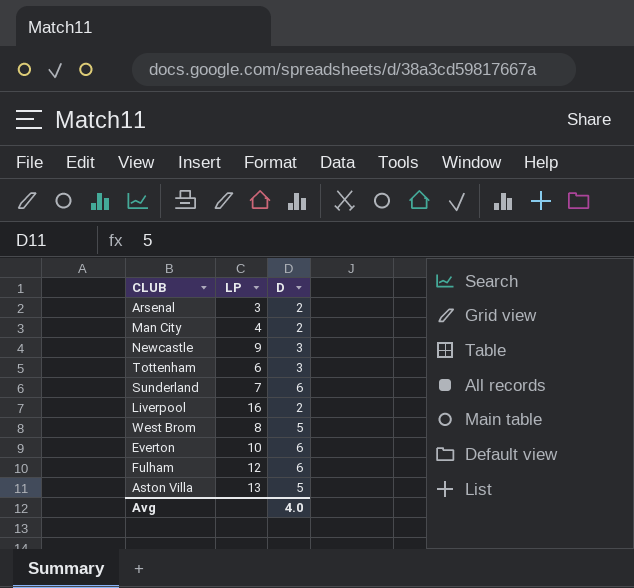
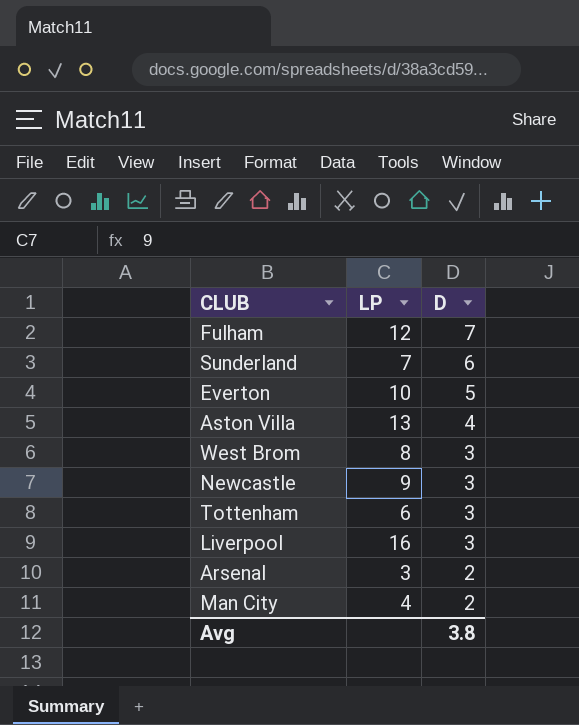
row order: none -> D descending
Fulham | D: 6 -> 7
Everton | D: 6 -> 5
Aston Villa | D: 5 -> 4
West Brom | D: 5 -> 3
Liverpool | D: 2 -> 3
Avg | D: 4.0 -> 3.8

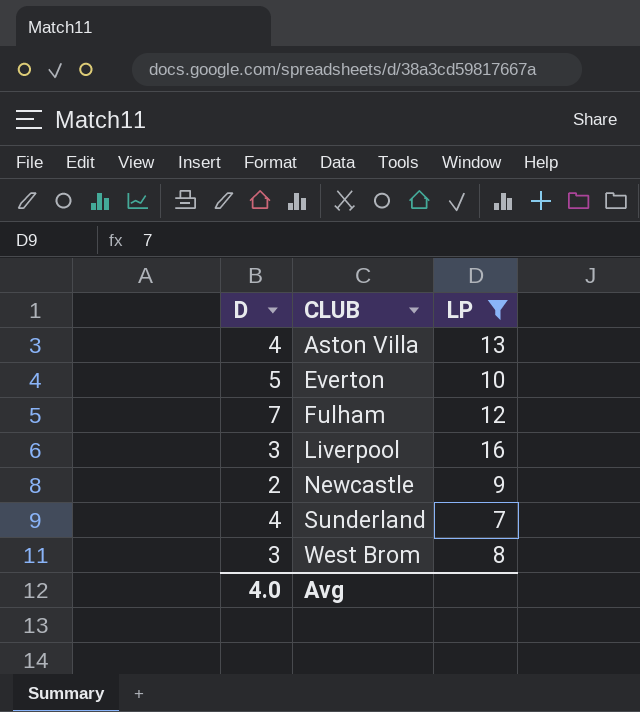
filter: none -> LP >= 7
row order: D descending -> CLUB ascending
column D | position: 3 -> 1
Newcastle | D: 3 -> 2
Sunderland | D: 6 -> 4
Avg | D: 3.8 -> 4.0

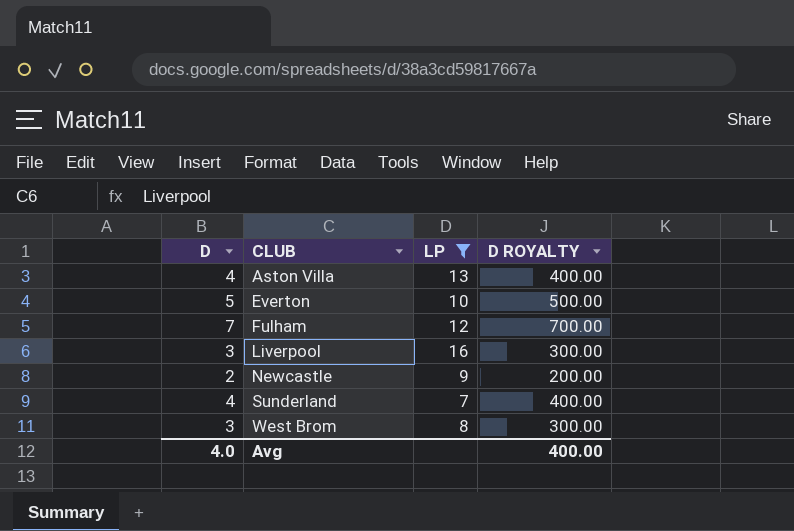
column D ROYALTY | formula: none -> [D] * 100

